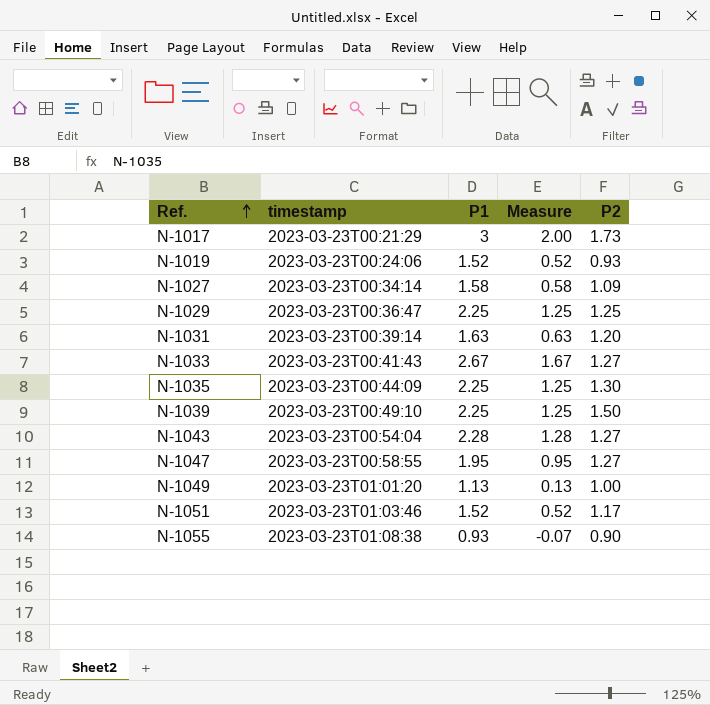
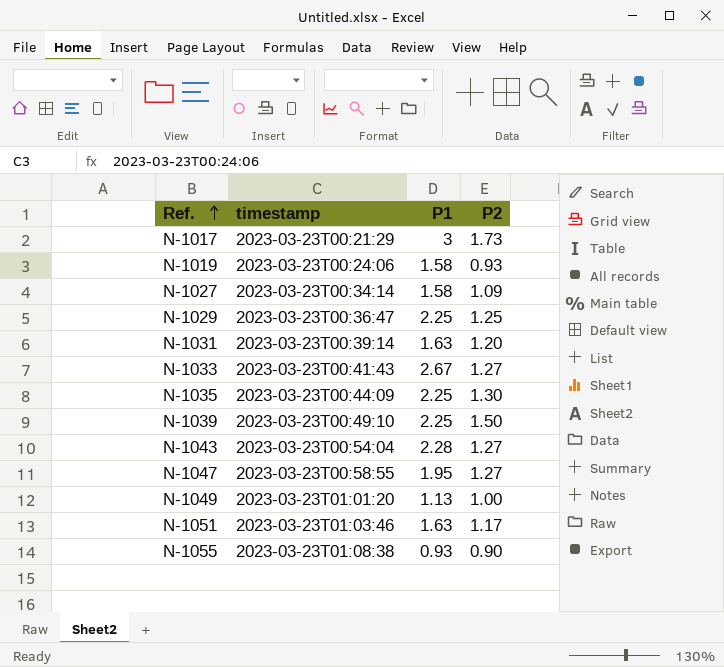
column Measure | formula: [P1] - 1 -> none
N-1019 | P1: 1.52 -> 1.58
N-1051 | P1: 1.52 -> 1.63

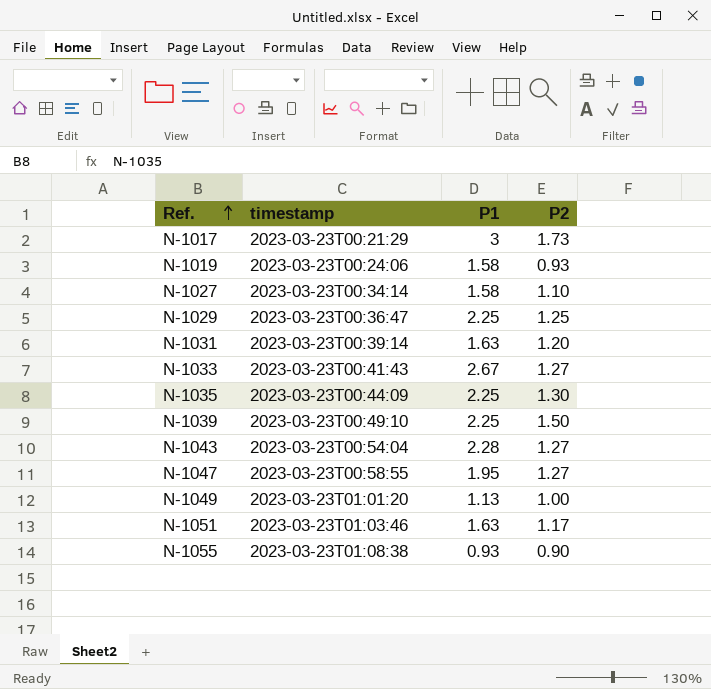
N-1027 | P2: 1.09 -> 1.10

